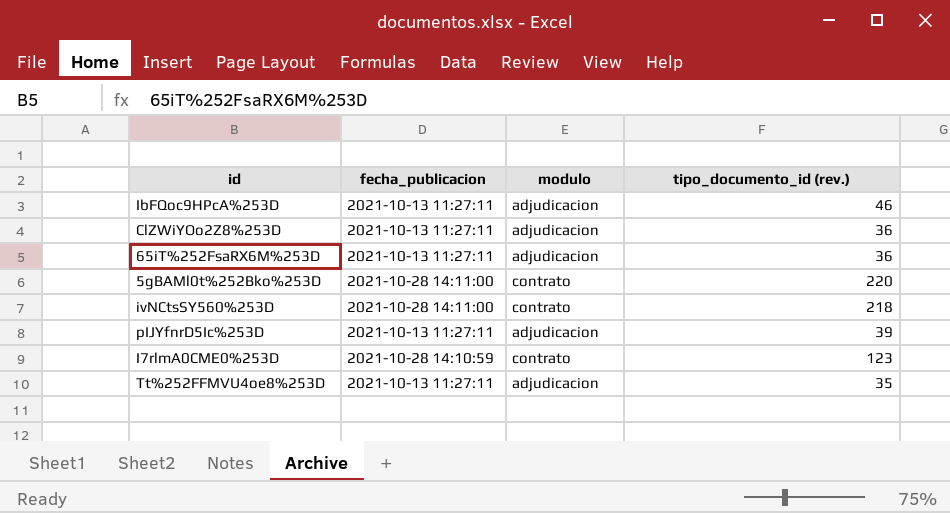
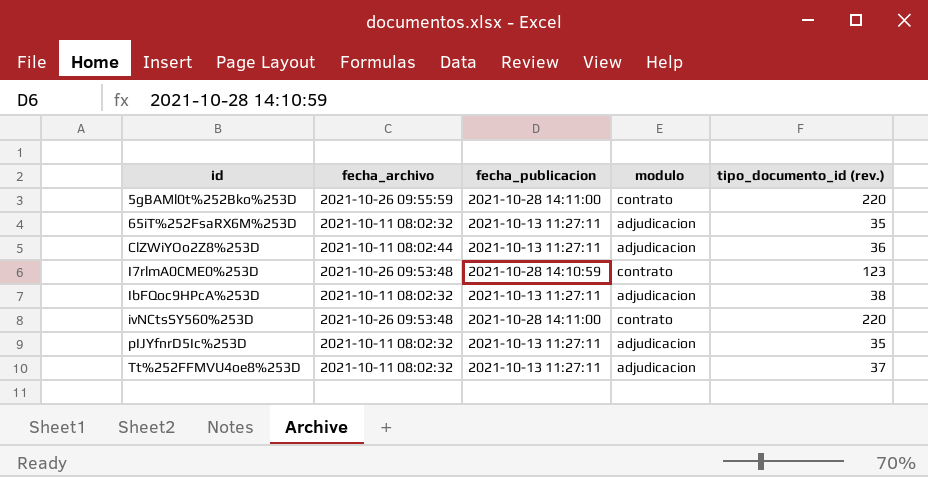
row order: none -> id ascending
column fecha_archivo | position: none -> 2
65iT%252FsaRX6M%253D | tipo_documento_id (rev.): 36 -> 35
IbFQoc9HPcA%253D | tipo_documento_id (rev.): 46 -> 38
ivNCtsSY560%253D | tipo_documento_id (rev.): 218 -> 220
pIJYfnrD5Ic%253D | tipo_documento_id (rev.): 39 -> 35
Tt%252FFMVU4oe8%253D | tipo_documento_id (rev.): 35 -> 37

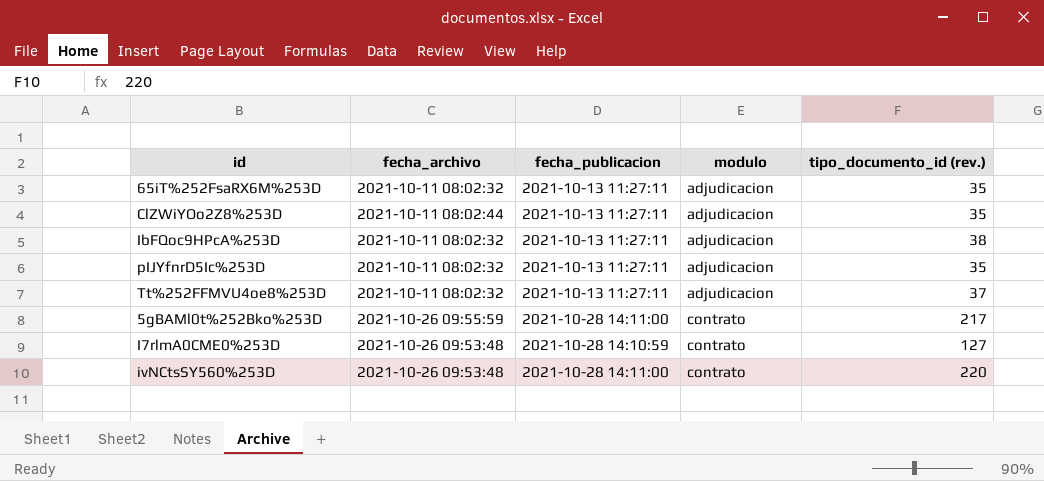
row order: id ascending -> modulo ascending
ClZWiYOo2Z8%253D | tipo_documento_id (rev.): 36 -> 35
5gBAMl0t%252Bko%253D | tipo_documento_id (rev.): 220 -> 217
I7rlmA0CME0%253D | tipo_documento_id (rev.): 123 -> 127

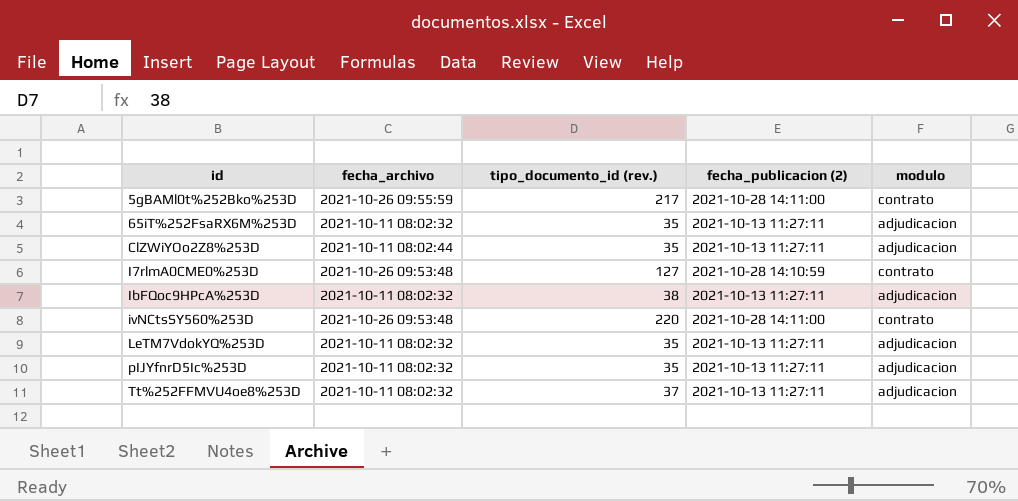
row order: modulo ascending -> id ascending
column tipo_documento_id (rev.) | position: 5 -> 3
column name: fecha_publicacion -> fecha_publicacion (2)
row LeTM7VdokYQ%253D: none -> 2021-10-11 08:02:32 | 35 | 2021-10-13 11:27:11 | adjudicacion

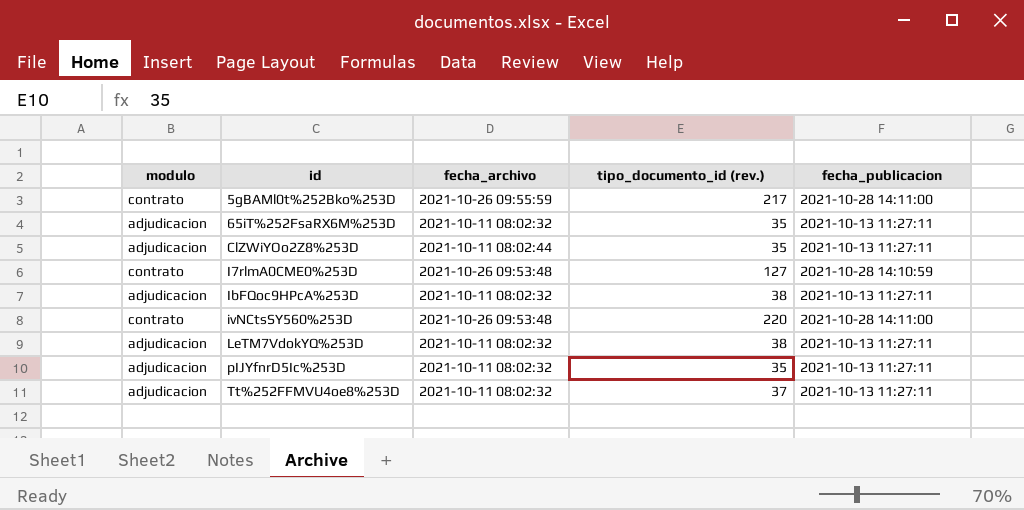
column modulo | position: 5 -> 1
column name: fecha_publicacion (2) -> fecha_publicacion
LeTM7VdokYQ%253D | tipo_documento_id (rev.): 35 -> 38

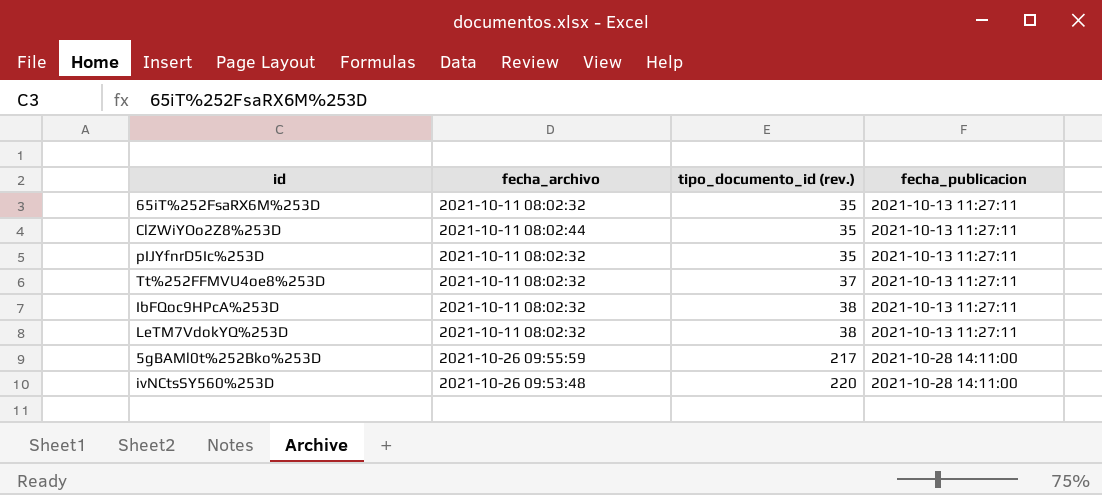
row order: id ascending -> tipo_documento_id (rev.) ascending
column modulo | position: 1 -> none
row I7rlmA0CME0%253D: contrato | 2021-10-26 09:53:48 | 127 | 2021-10-28 14:10:59 -> none

